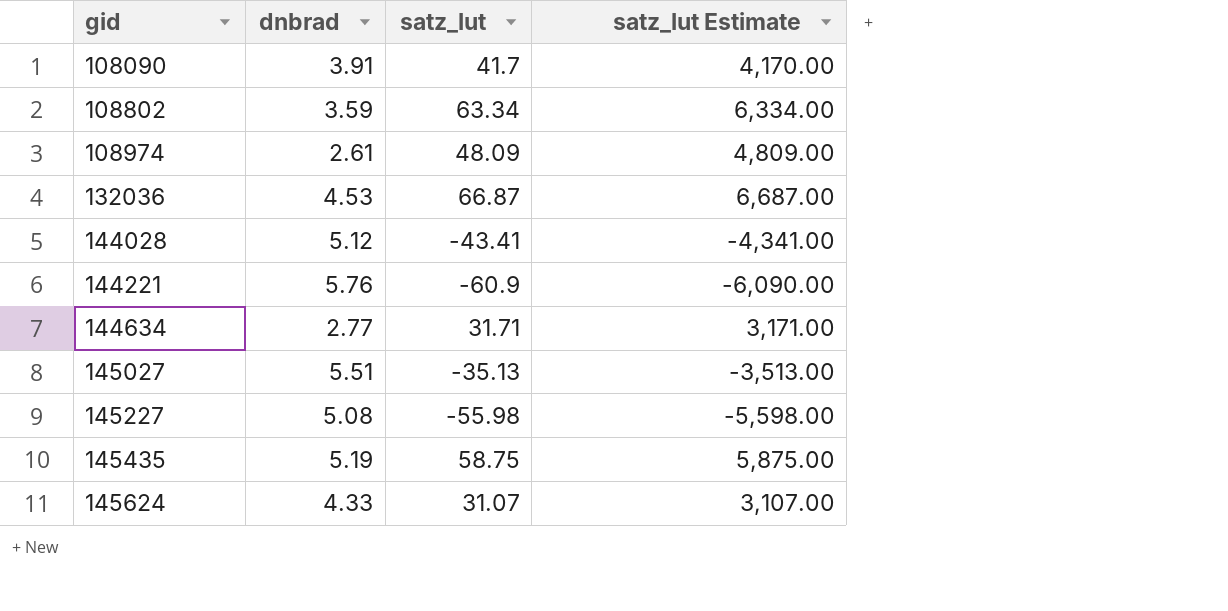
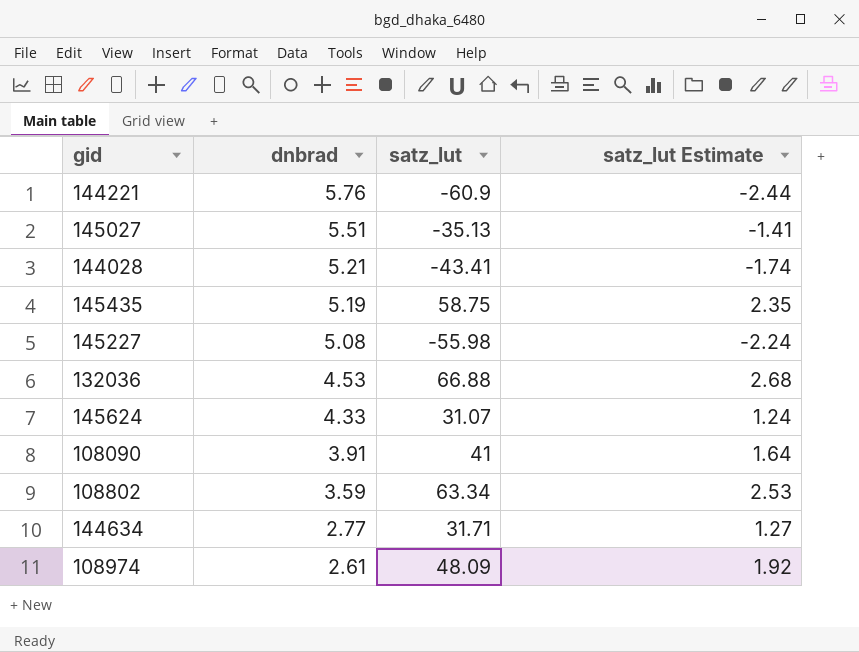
row order: gid ascending -> dnbrad descending
column satz_lut Estimate | formula: [satz_lut] * 100 -> [satz_lut] * 0.04
144028 | dnbrad: 5.12 -> 5.21
132036 | satz_lut: 66.87 -> 66.88
108090 | satz_lut: 41.7 -> 41

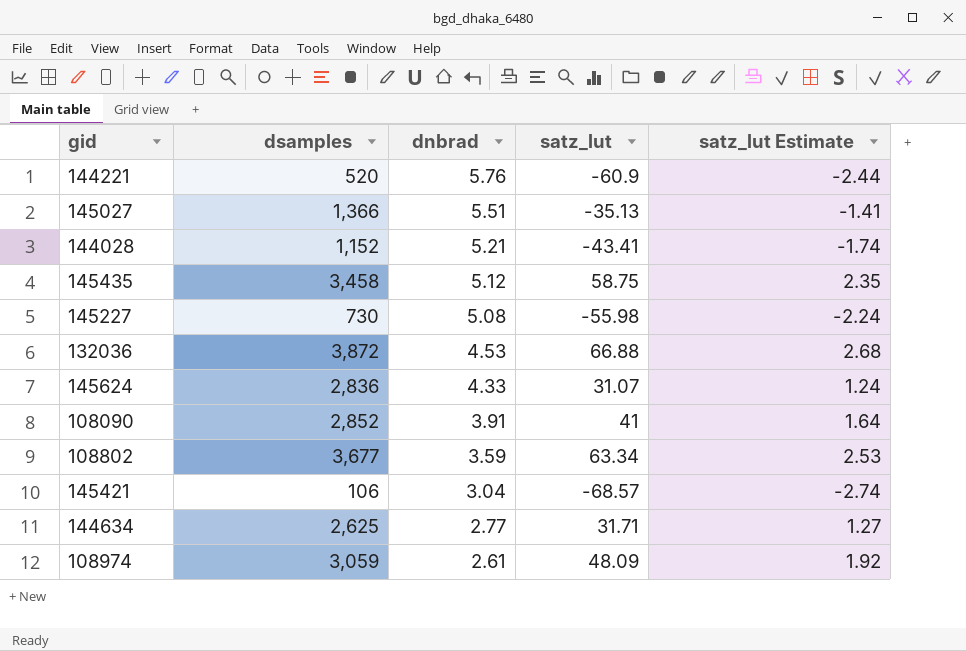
column dsamples | position: none -> 2
145435 | dnbrad: 5.19 -> 5.12
row 145421: none -> 106 | 3.04 | -68.57 | -2.74

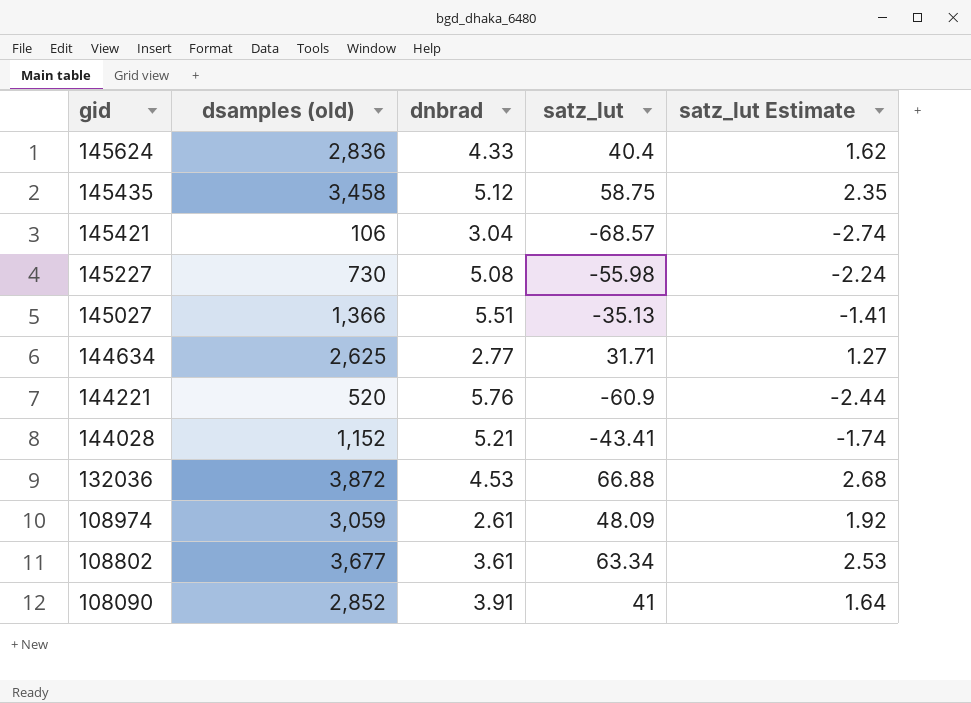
row order: dnbrad descending -> gid descending
column name: dsamples -> dsamples (old)
145624 | satz_lut: 31.07 -> 40.4
145624 | satz_lut Estimate: 1.24 -> 1.62
108802 | dnbrad: 3.59 -> 3.61

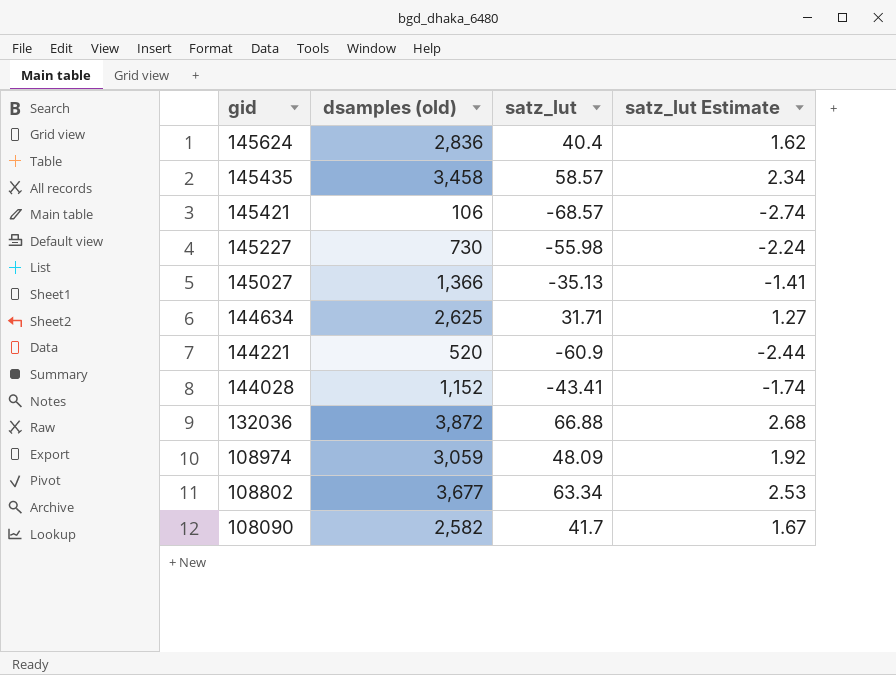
column dnbrad | position: 3 -> none
145435 | satz_lut: 58.75 -> 58.57
145435 | satz_lut Estimate: 2.35 -> 2.34
108090 | dsamples (old): 2,852 -> 2,582
108090 | satz_lut: 41 -> 41.7
108090 | satz_lut Estimate: 1.64 -> 1.67

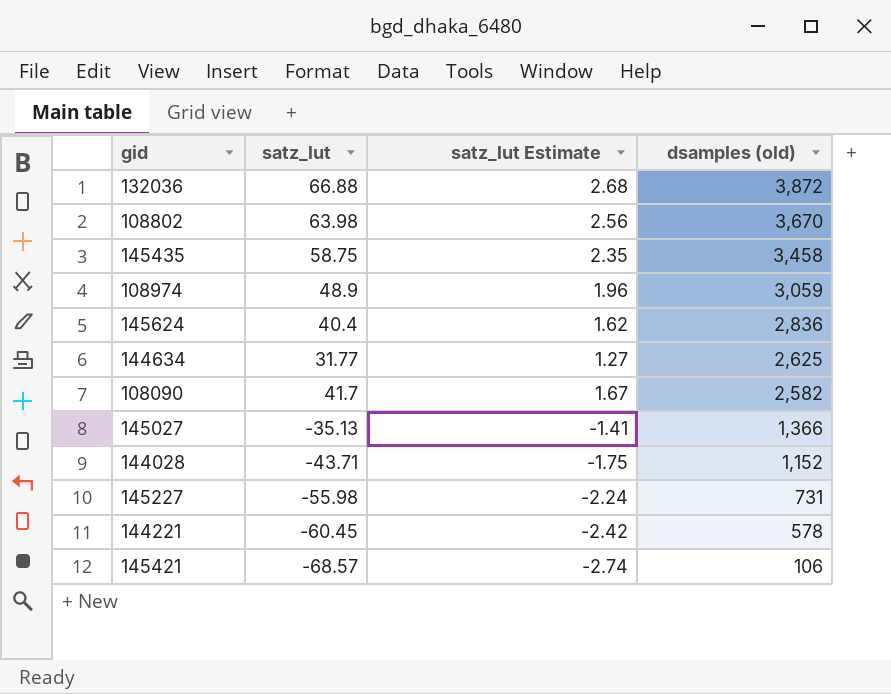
row order: gid descending -> dsamples (old) descending
column dsamples (old) | position: 2 -> 4
108802 | satz_lut: 63.34 -> 63.98
108802 | satz_lut Estimate: 2.53 -> 2.56
108802 | dsamples (old): 3,677 -> 3,670
145435 | satz_lut: 58.57 -> 58.75
145435 | satz_lut Estimate: 2.34 -> 2.35
108974 | satz_lut: 48.09 -> 48.9
108974 | satz_lut Estimate: 1.92 -> 1.96
144634 | satz_lut: 31.71 -> 31.77
144028 | satz_lut: -43.41 -> -43.71
144028 | satz_lut Estimate: -1.74 -> -1.75
145227 | dsamples (old): 730 -> 731
144221 | satz_lut: -60.9 -> -60.45
144221 | satz_lut Estimate: -2.44 -> -2.42
144221 | dsamples (old): 520 -> 578

